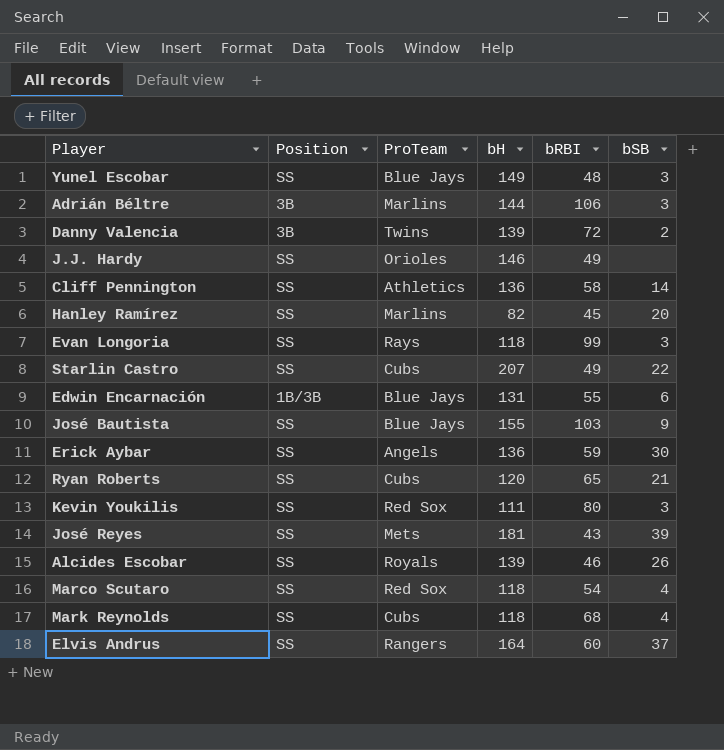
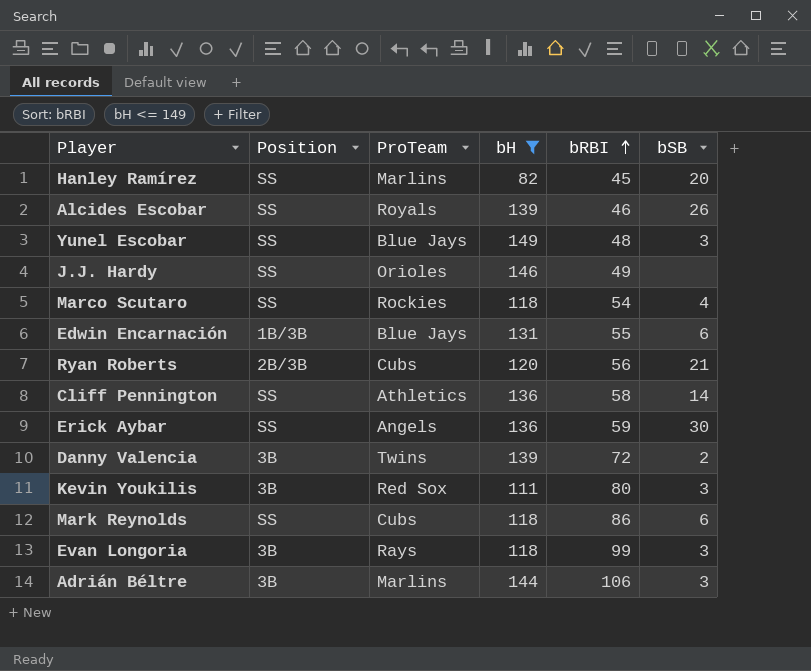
filter: none -> bH <= 149
row order: none -> bRBI ascending
Marco Scutaro | ProTeam: Red Sox -> Rockies
Ryan Roberts | Position: SS -> 2B/3B
Ryan Roberts | bRBI: 65 -> 56
Kevin Youkilis | Position: SS -> 3B
Mark Reynolds | bRBI: 68 -> 86
Mark Reynolds | bSB: 4 -> 6
Evan Longoria | Position: SS -> 3B

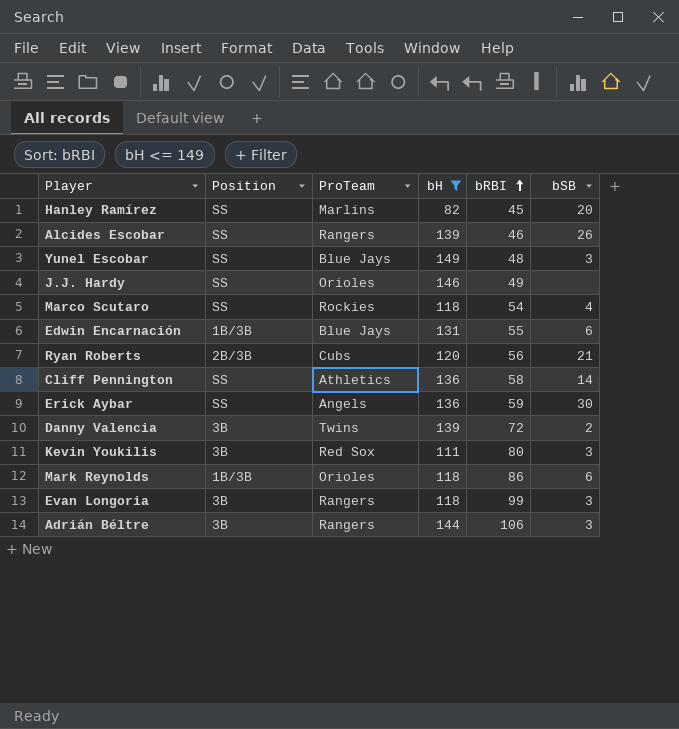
Alcides Escobar | ProTeam: Royals -> Rangers
Mark Reynolds | Position: SS -> 1B/3B
Mark Reynolds | ProTeam: Cubs -> Orioles
Evan Longoria | ProTeam: Rays -> Rangers
Adrián Béltre | ProTeam: Marlins -> Rangers

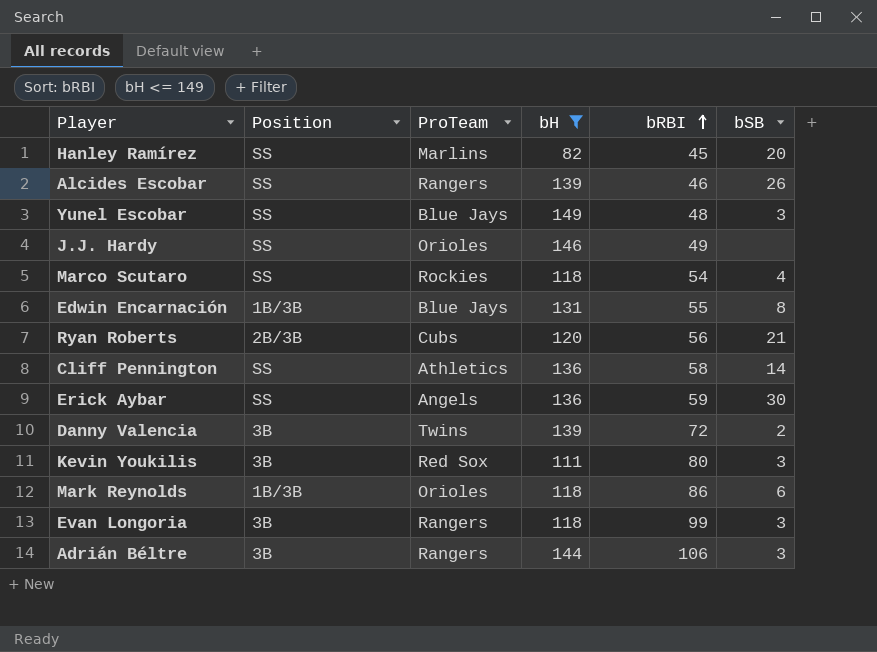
Edwin Encarnación | bSB: 6 -> 8

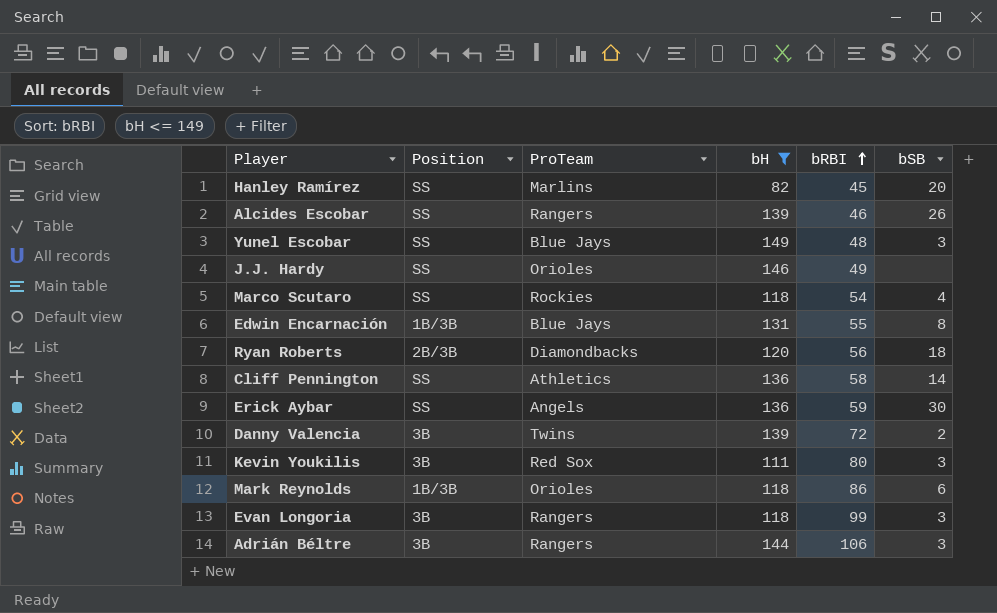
Ryan Roberts | ProTeam: Cubs -> Diamondbacks
Ryan Roberts | bSB: 21 -> 18

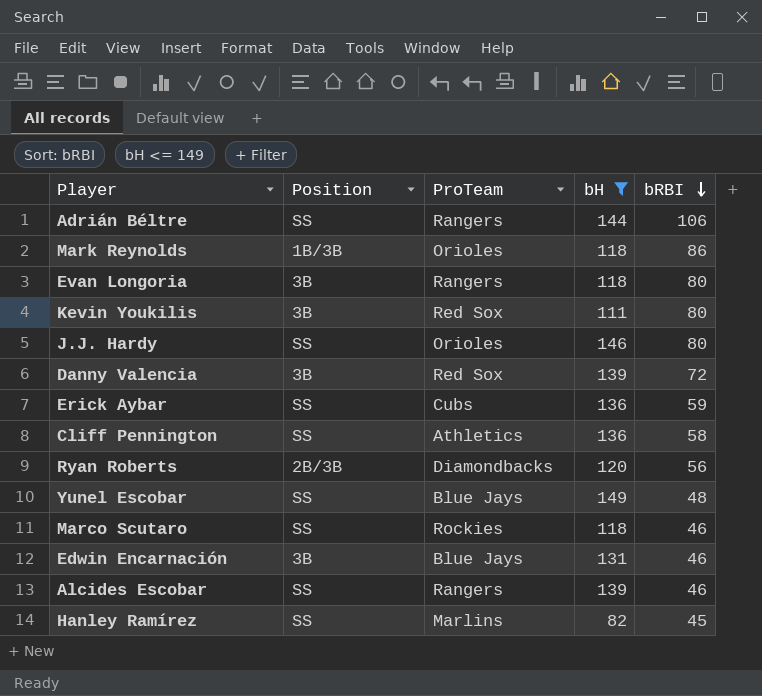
row order: bRBI ascending -> bRBI descending
column bSB | position: 6 -> none
Adrián Béltre | Position: 3B -> SS
Evan Longoria | bRBI: 99 -> 80
J.J. Hardy | bRBI: 49 -> 80
Danny Valencia | ProTeam: Twins -> Red Sox
Erick Aybar | ProTeam: Angels -> Cubs
Marco Scutaro | bRBI: 54 -> 46
Edwin Encarnación | Position: 1B/3B -> 3B
Edwin Encarnación | bRBI: 55 -> 46

